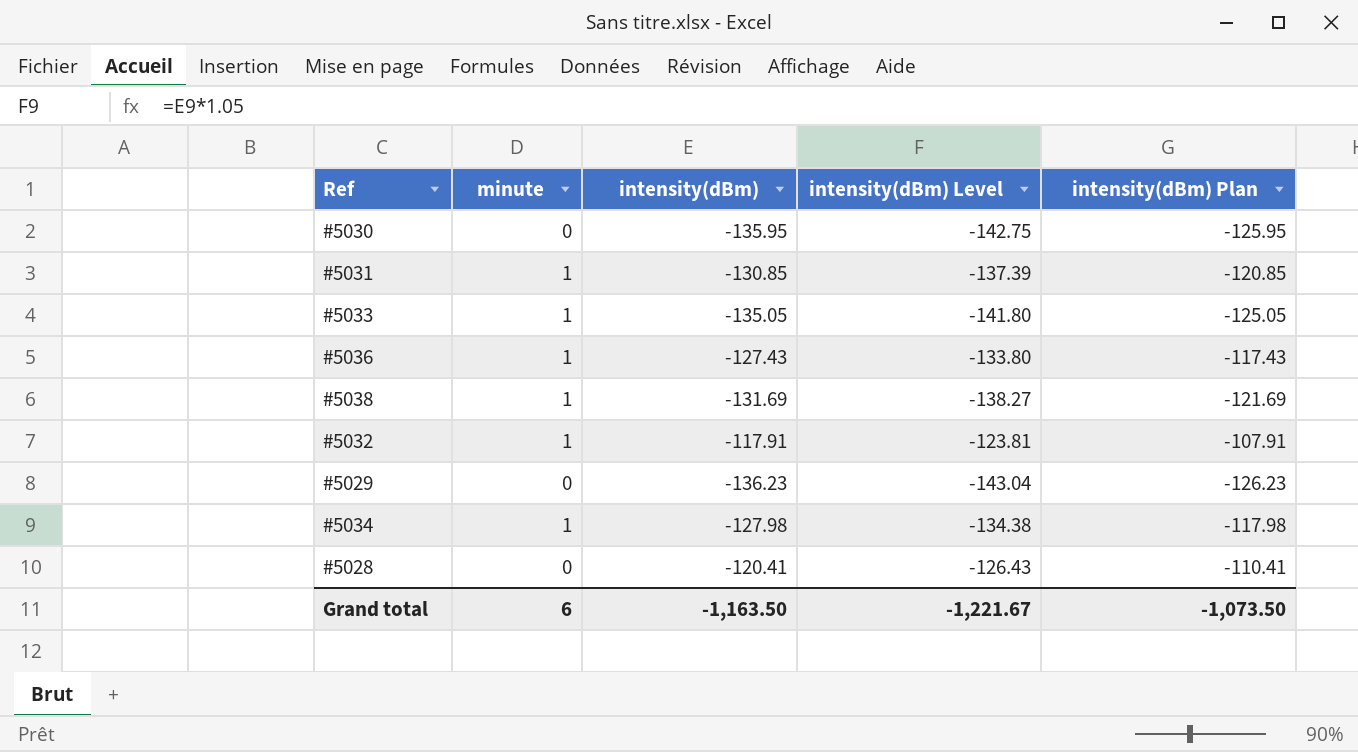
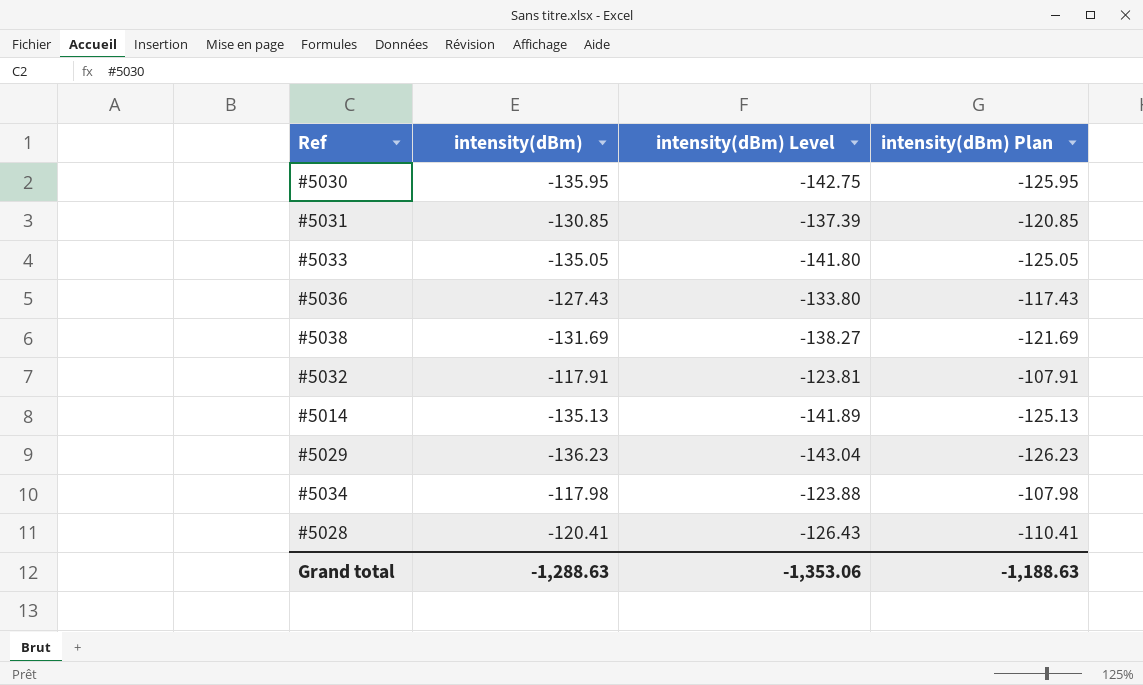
column minute | position: 2 -> none
row #5014: none -> -135.13 | -141.89 | -125.13
#5034 | intensity(dBm): -127.98 -> -117.98
#5034 | intensity(dBm) Level: -134.38 -> -123.88
#5034 | intensity(dBm) Plan: -117.98 -> -107.98
Grand total | intensity(dBm): -1,163.50 -> -1,288.63
Grand total | intensity(dBm) Level: -1,221.67 -> -1,353.06
Grand total | intensity(dBm) Plan: -1,073.50 -> -1,188.63

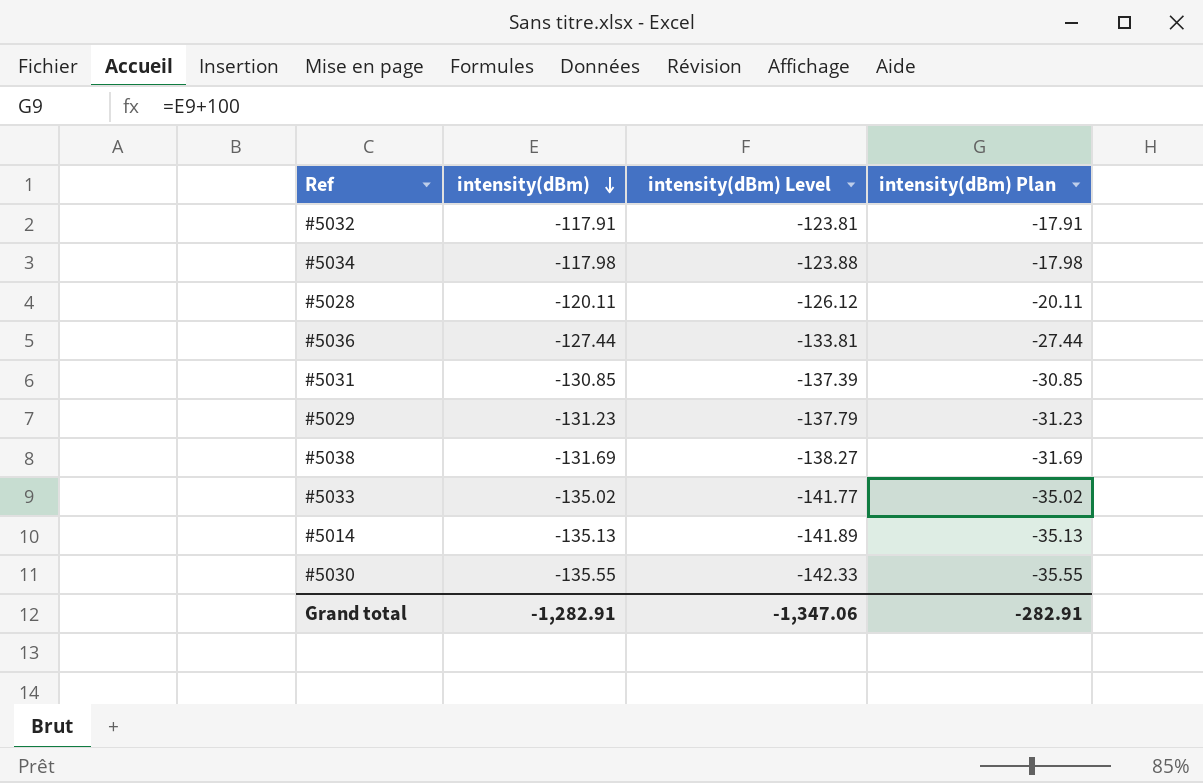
row order: none -> intensity(dBm) descending
column intensity(dBm) Plan | formula: [intensity(dBm)] + 10 -> [intensity(dBm)] + 100
#5028 | intensity(dBm): -120.41 -> -120.11
#5028 | intensity(dBm) Level: -126.43 -> -126.12
#5036 | intensity(dBm): -127.43 -> -127.44
#5036 | intensity(dBm) Level: -133.80 -> -133.81
#5029 | intensity(dBm): -136.23 -> -131.23
#5029 | intensity(dBm) Level: -143.04 -> -137.79
#5033 | intensity(dBm): -135.05 -> -135.02
#5033 | intensity(dBm) Level: -141.80 -> -141.77
#5030 | intensity(dBm): -135.95 -> -135.55
#5030 | intensity(dBm) Level: -142.75 -> -142.33
Grand total | intensity(dBm): -1,288.63 -> -1,282.91
Grand total | intensity(dBm) Level: -1,353.06 -> -1,347.06
Grand total | intensity(dBm) Plan: -1,188.63 -> -282.91

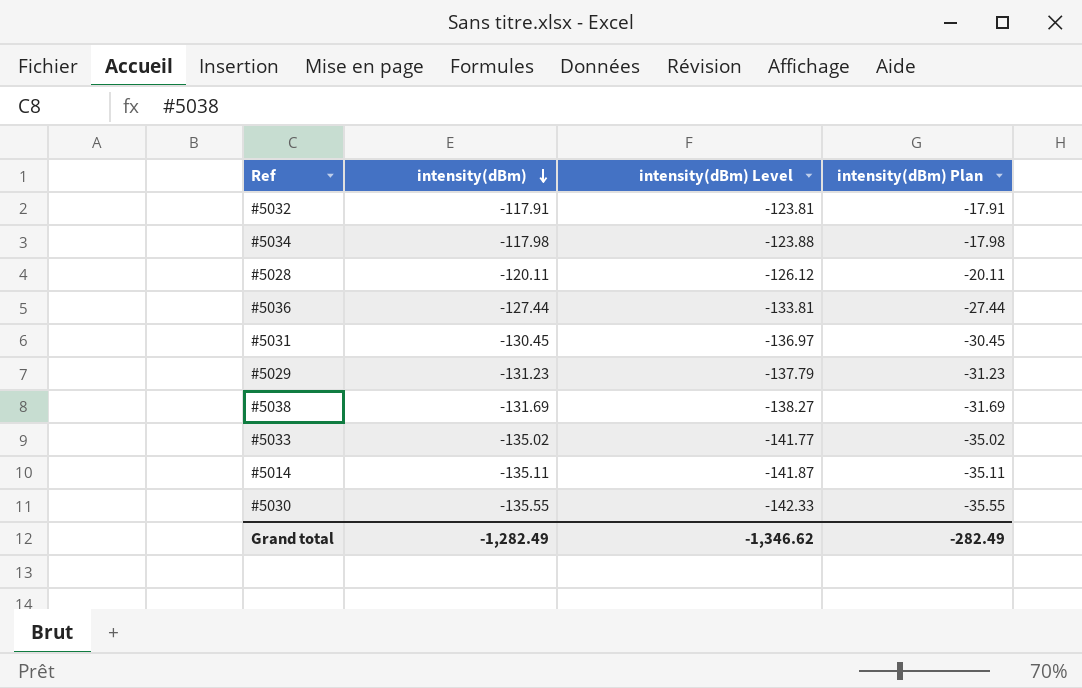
#5031 | intensity(dBm): -130.85 -> -130.45
#5031 | intensity(dBm) Level: -137.39 -> -136.97
#5031 | intensity(dBm) Plan: -30.85 -> -30.45
#5014 | intensity(dBm): -135.13 -> -135.11
#5014 | intensity(dBm) Level: -141.89 -> -141.87
#5014 | intensity(dBm) Plan: -35.13 -> -35.11
Grand total | intensity(dBm): -1,282.91 -> -1,282.49
Grand total | intensity(dBm) Level: -1,347.06 -> -1,346.62
Grand total | intensity(dBm) Plan: -282.91 -> -282.49

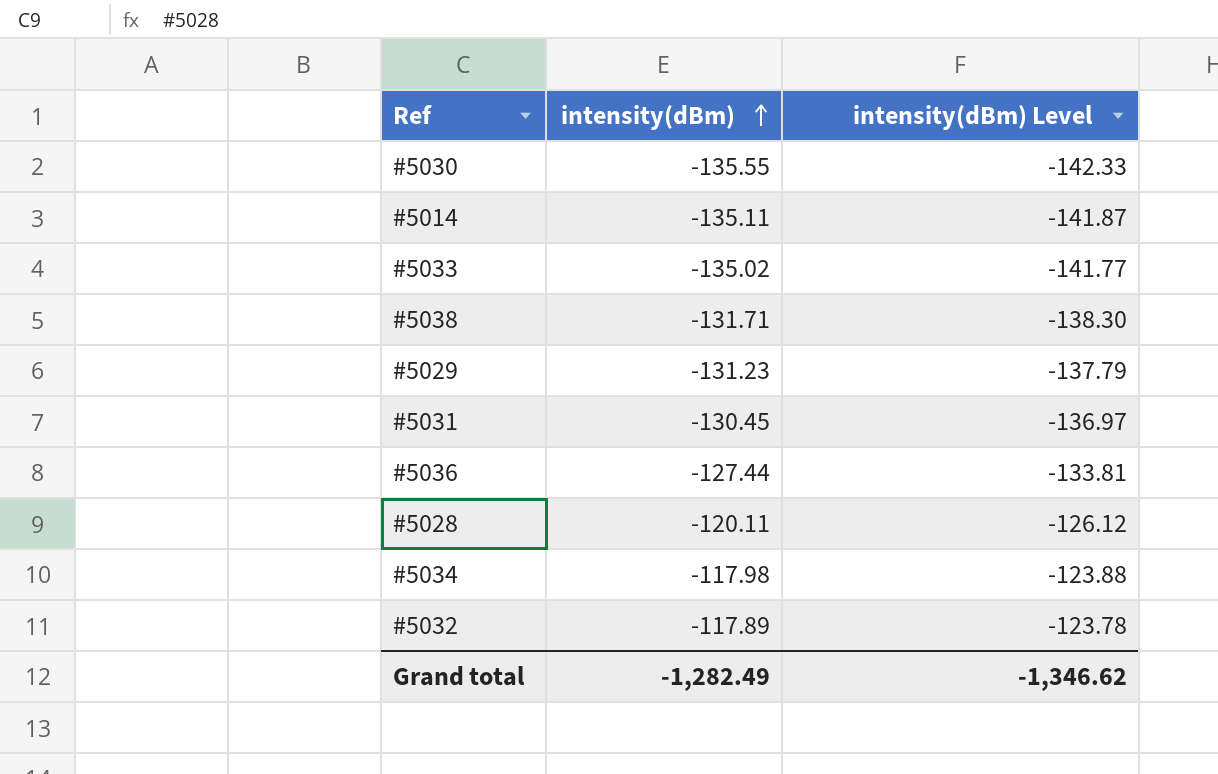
row order: intensity(dBm) descending -> intensity(dBm) ascending
column intensity(dBm) Plan | formula: [intensity(dBm)] + 100 -> none
#5038 | intensity(dBm): -131.69 -> -131.71
#5038 | intensity(dBm) Level: -138.27 -> -138.30
#5032 | intensity(dBm): -117.91 -> -117.89
#5032 | intensity(dBm) Level: -123.81 -> -123.78

